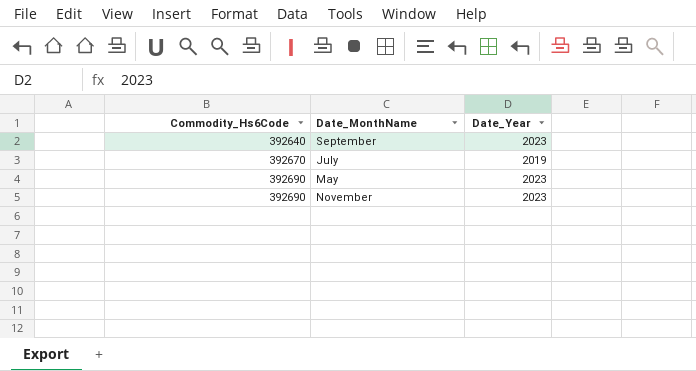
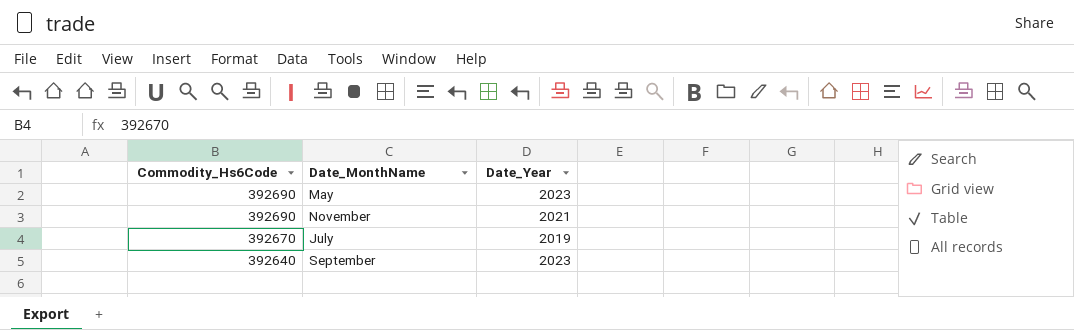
row order: Commodity_Hs6Code ascending -> Commodity_Hs6Code descending
November | Date_Year: 2023 -> 2021

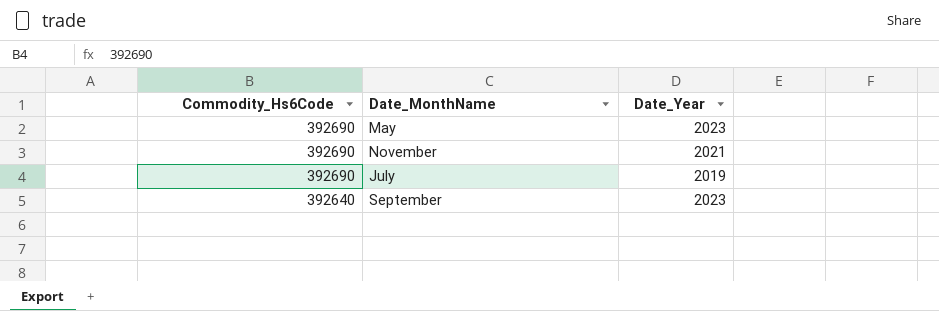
July | Commodity_Hs6Code: 392670 -> 392690

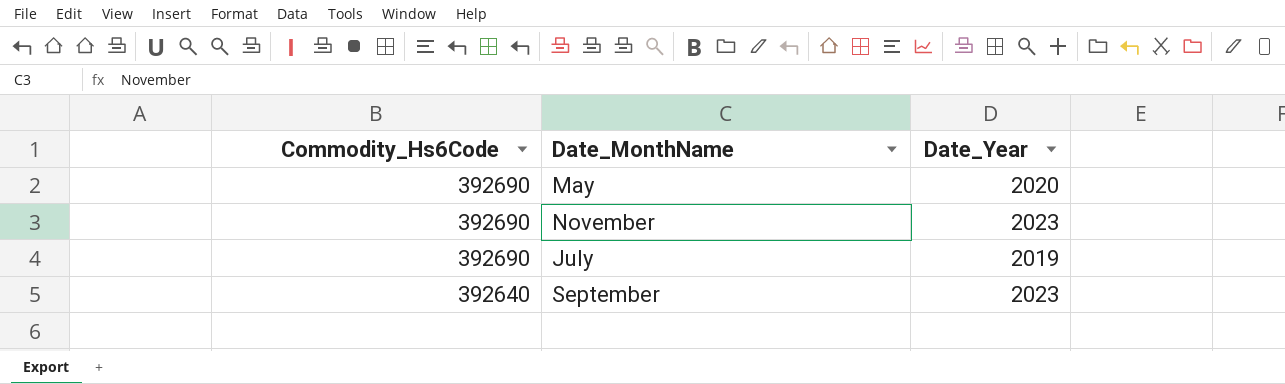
May | Date_Year: 2023 -> 2020
November | Date_Year: 2021 -> 2023

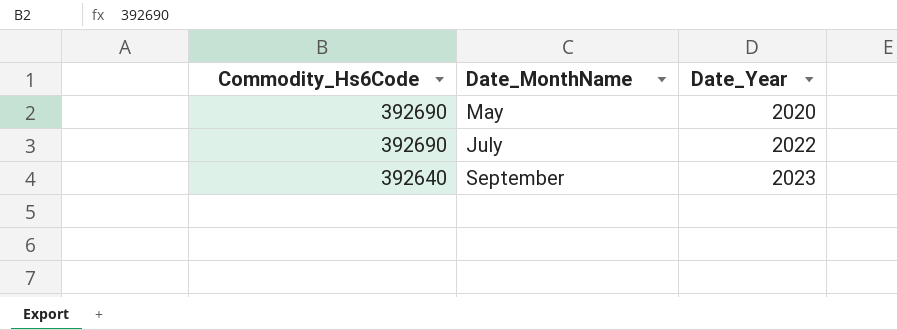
row November: 392690 | 2023 -> none
July | Date_Year: 2019 -> 2022

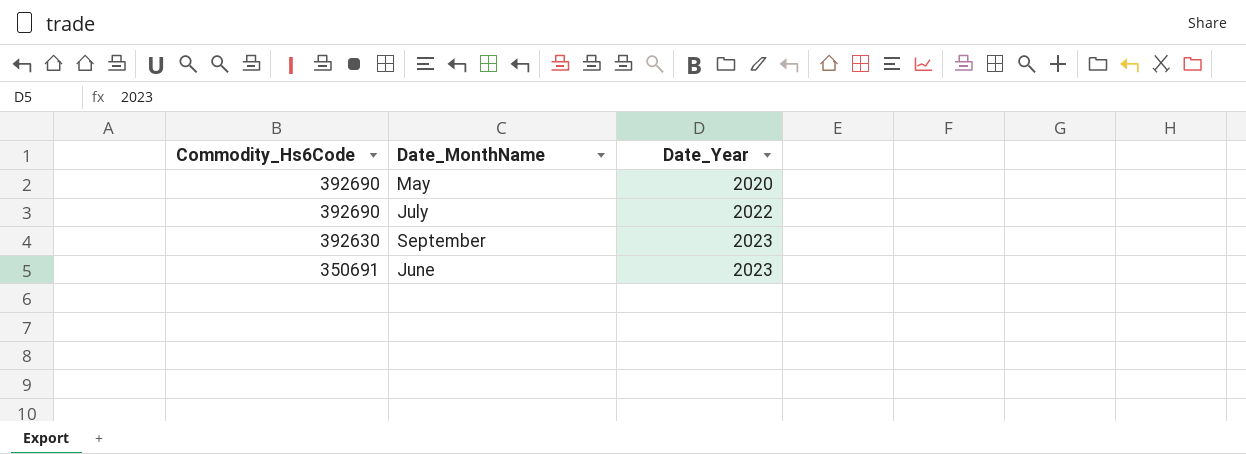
September | Commodity_Hs6Code: 392640 -> 392630
row June: none -> 350691 | 2023

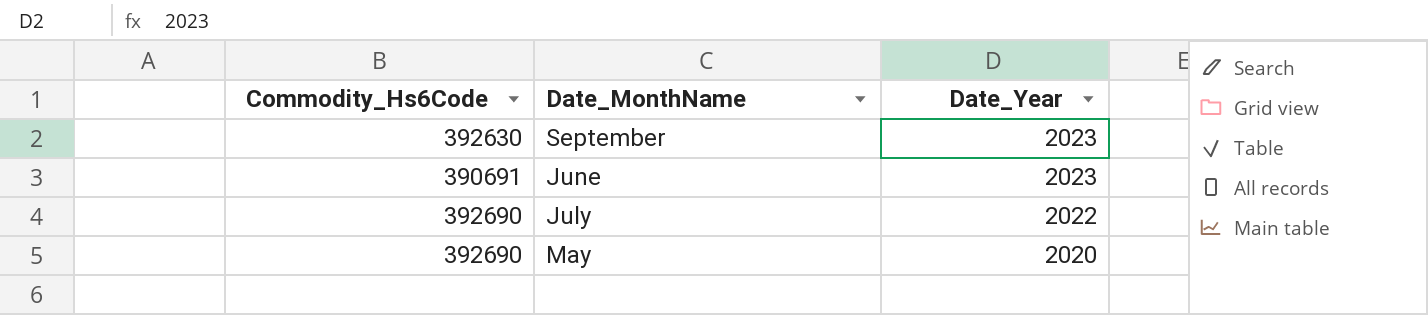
row order: Commodity_Hs6Code descending -> Date_Year descending
June | Commodity_Hs6Code: 350691 -> 390691

